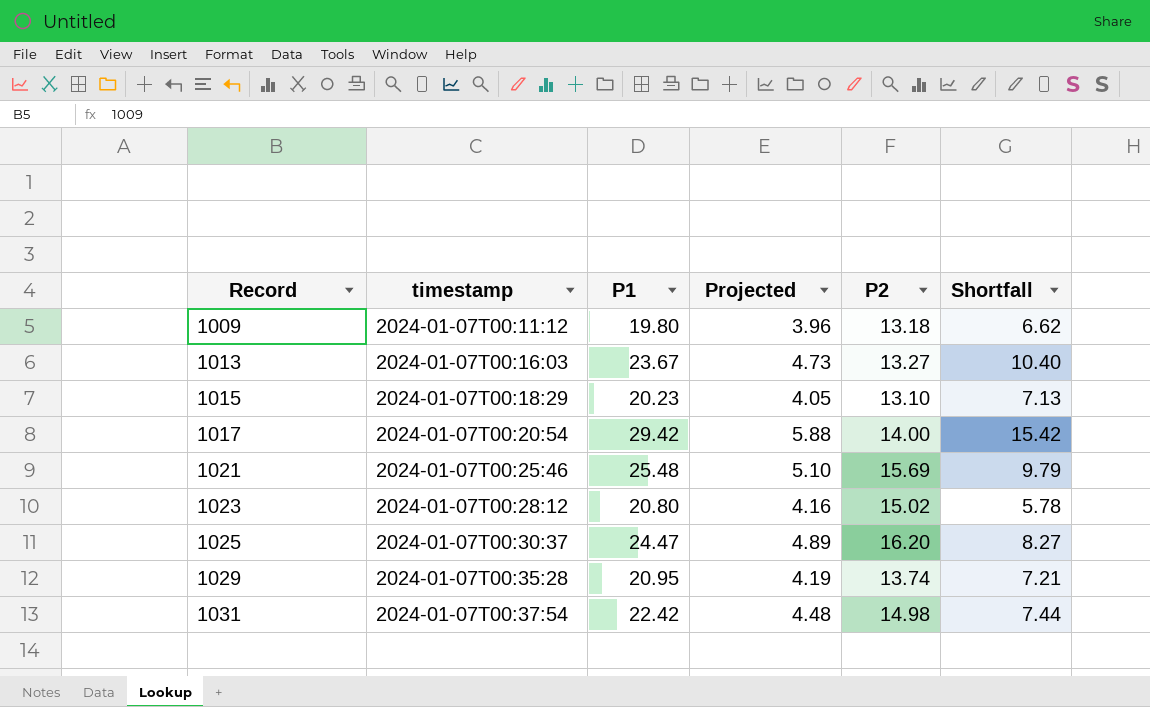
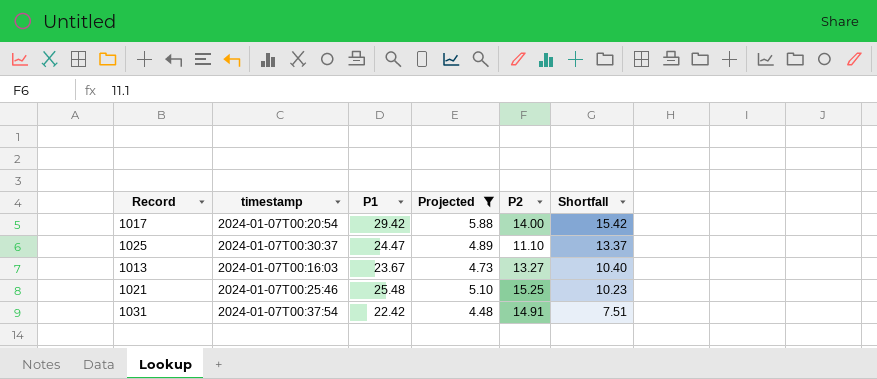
filter: none -> Projected >= 4.48
row order: Record ascending -> Shortfall descending
1025 | P2: 16.20 -> 11.10
1025 | Shortfall: 8.27 -> 13.37
1021 | P2: 15.69 -> 15.25
1021 | Shortfall: 9.79 -> 10.23
1031 | P2: 14.98 -> 14.91
1031 | Shortfall: 7.44 -> 7.51

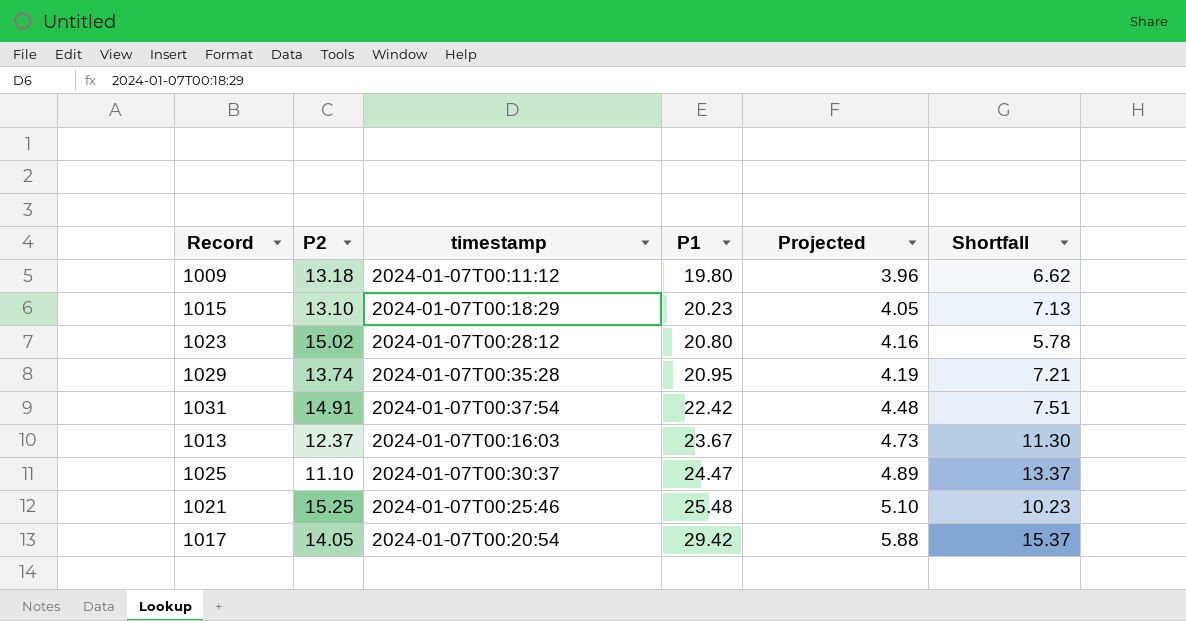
filter: Projected >= 4.48 -> none
row order: Shortfall descending -> P1 ascending
column P2 | position: 5 -> 2
1013 | P2: 13.27 -> 12.37
1013 | Shortfall: 10.40 -> 11.30
1017 | P2: 14.00 -> 14.05
1017 | Shortfall: 15.42 -> 15.37

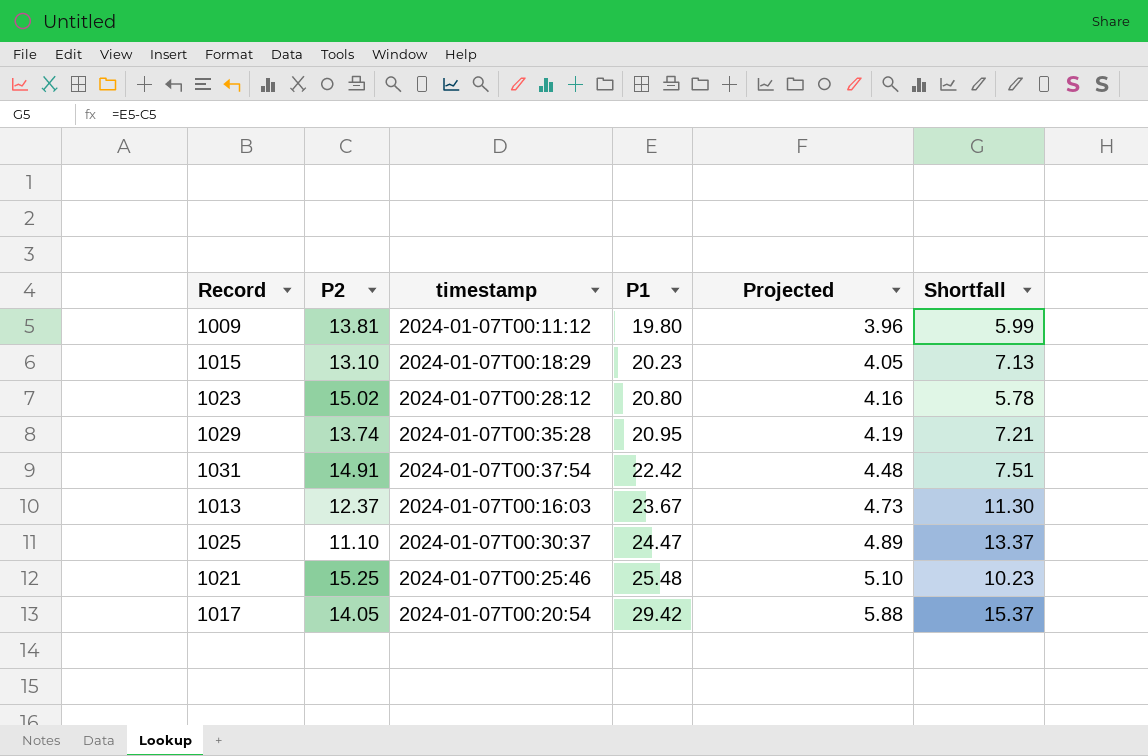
1009 | P2: 13.18 -> 13.81
1009 | Shortfall: 6.62 -> 5.99

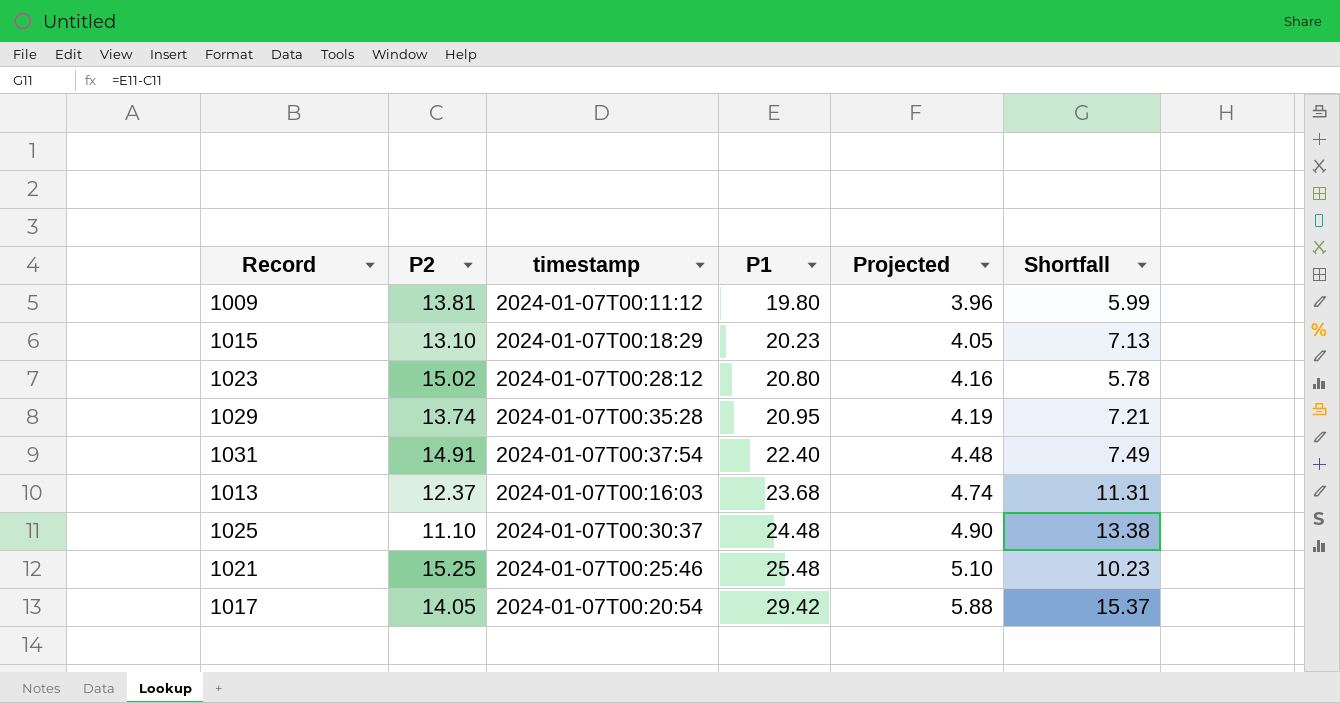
1031 | P1: 22.42 -> 22.40
1031 | Shortfall: 7.51 -> 7.49
1013 | P1: 23.67 -> 23.68
1013 | Projected: 4.73 -> 4.74
1013 | Shortfall: 11.30 -> 11.31
1025 | P1: 24.47 -> 24.48
1025 | Projected: 4.89 -> 4.90
1025 | Shortfall: 13.37 -> 13.38

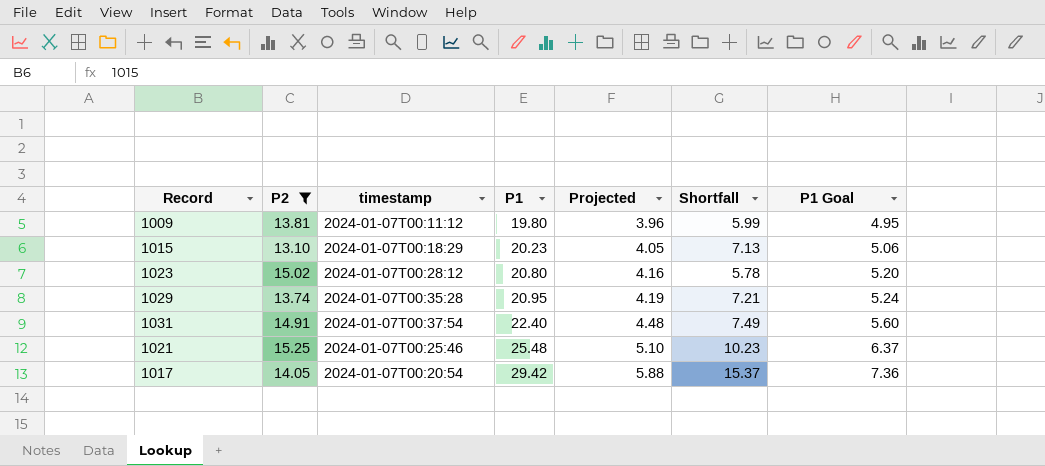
filter: none -> P2 >= 13.10
column P1 Goal | formula: none -> [P1] * 0.25

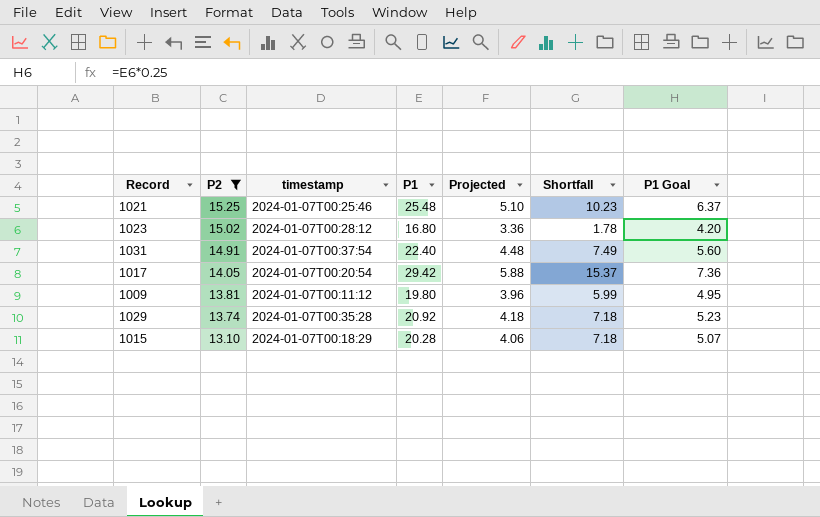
row order: P1 ascending -> P2 descending
1023 | P1: 20.80 -> 16.80
1023 | Projected: 4.16 -> 3.36
1023 | Shortfall: 5.78 -> 1.78
1023 | P1 Goal: 5.20 -> 4.20
1029 | P1: 20.95 -> 20.92
1029 | Projected: 4.19 -> 4.18
1029 | Shortfall: 7.21 -> 7.18
1029 | P1 Goal: 5.24 -> 5.23
1015 | P1: 20.23 -> 20.28
1015 | Projected: 4.05 -> 4.06
1015 | Shortfall: 7.13 -> 7.18
1015 | P1 Goal: 5.06 -> 5.07

